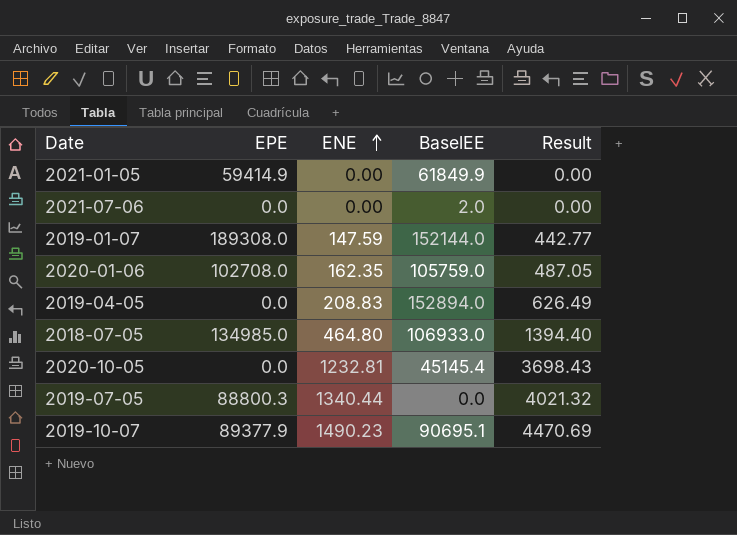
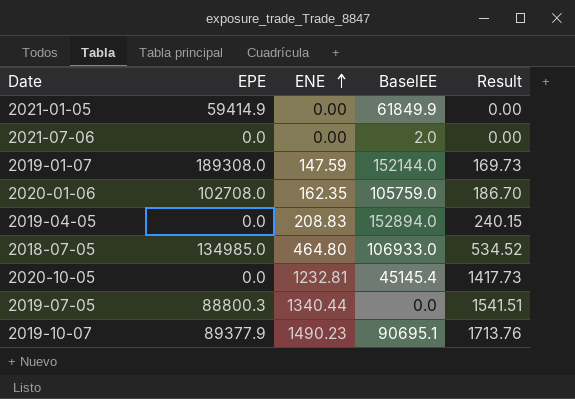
column Result | formula: [ENE] * 3 -> [ENE] * 1.15

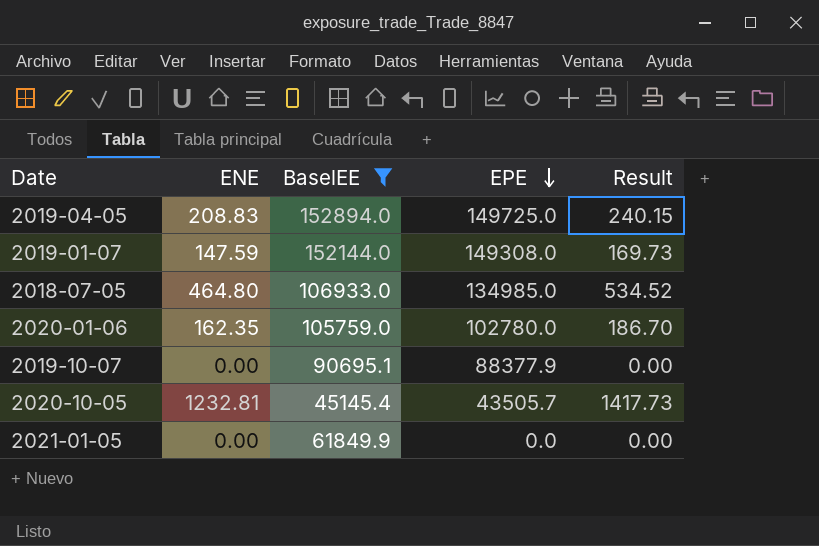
filter: none -> BaselEE >= 45145.4
row order: ENE ascending -> EPE descending
column EPE | position: 2 -> 4
2019-04-05 | EPE: 0.0 -> 149725.0
2019-01-07 | EPE: 189308.0 -> 149308.0
2020-01-06 | EPE: 102708.0 -> 102780.0
2019-10-07 | ENE: 1490.23 -> 0.00
2019-10-07 | EPE: 89377.9 -> 88377.9
2019-10-07 | Result: 1713.76 -> 0.00
2020-10-05 | EPE: 0.0 -> 43505.7
2021-01-05 | EPE: 59414.9 -> 0.0

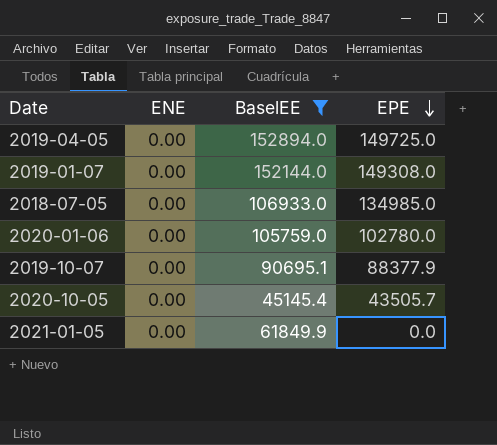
column Result | formula: [ENE] * 1.15 -> none
2019-04-05 | ENE: 208.83 -> 0.00
2019-01-07 | ENE: 147.59 -> 0.00
2018-07-05 | ENE: 464.80 -> 0.00
2020-01-06 | ENE: 162.35 -> 0.00
2020-10-05 | ENE: 1232.81 -> 0.00

